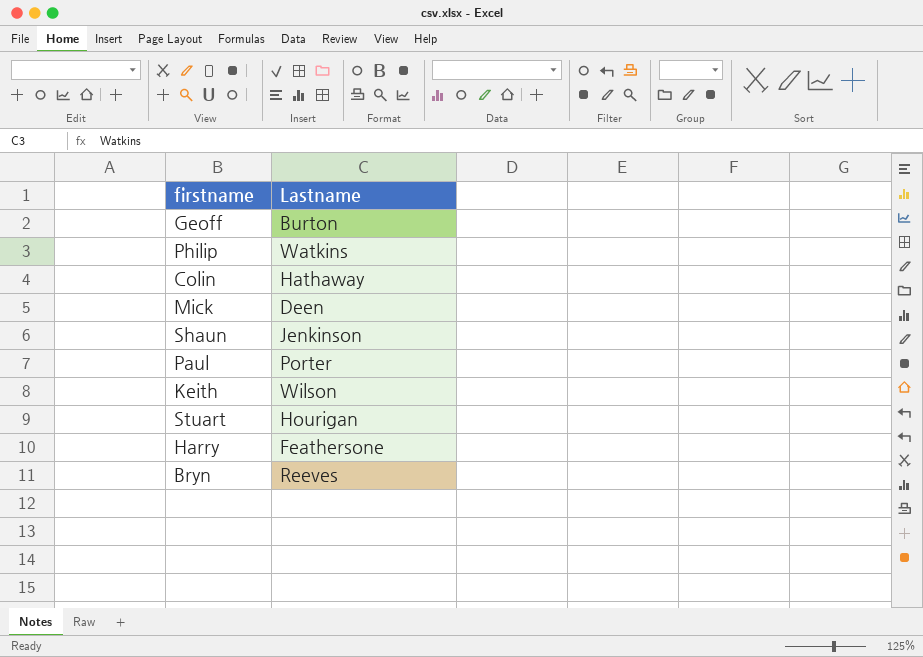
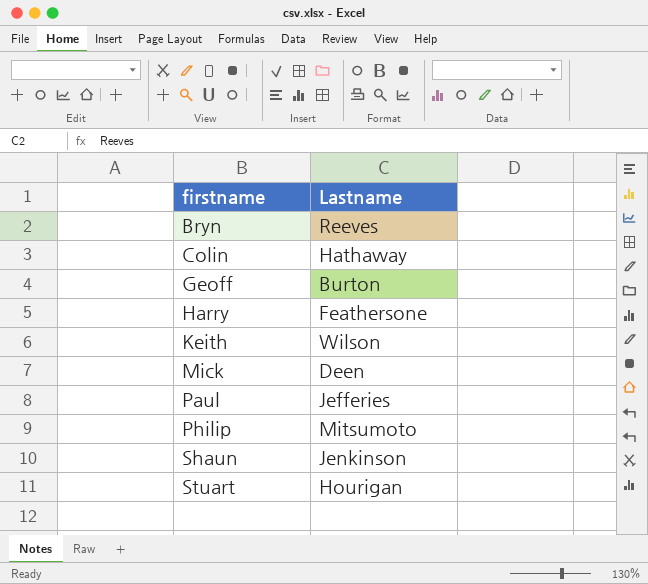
row order: none -> firstname ascending
Paul | Lastname: Porter -> Jefferies
Philip | Lastname: Watkins -> Mitsumoto

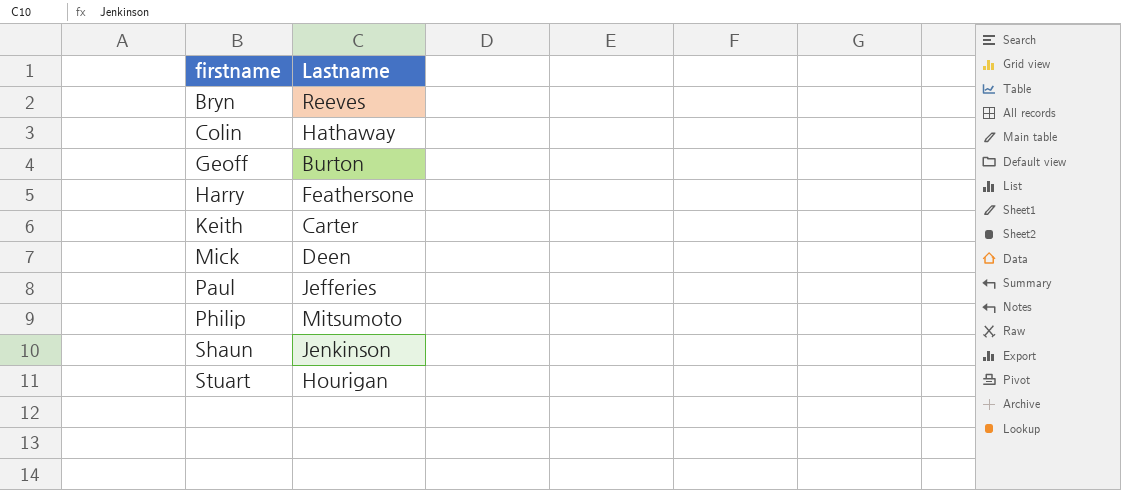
Keith | Lastname: Wilson -> Carter

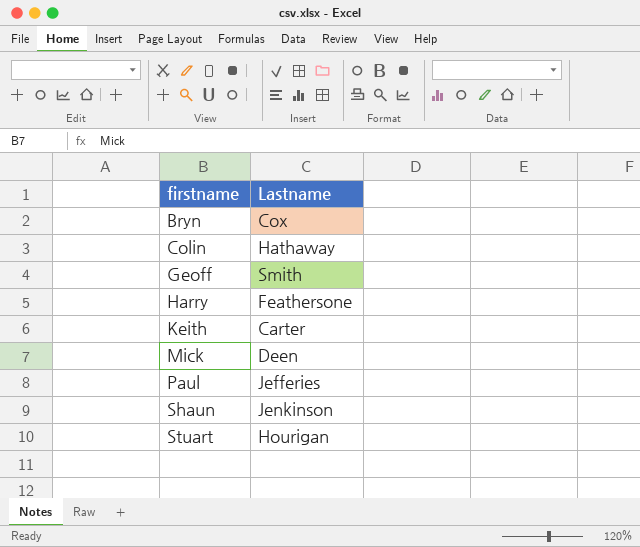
row Philip: Mitsumoto -> none
Bryn | Lastname: Reeves -> Cox
Geoff | Lastname: Burton -> Smith

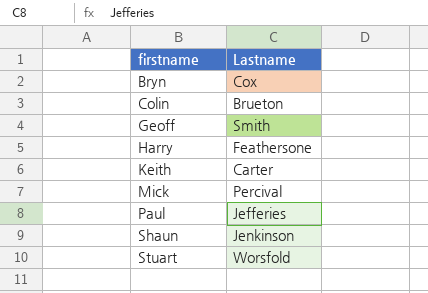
Colin | Lastname: Hathaway -> Brueton
Mick | Lastname: Deen -> Percival
Stuart | Lastname: Hourigan -> Worsfold

